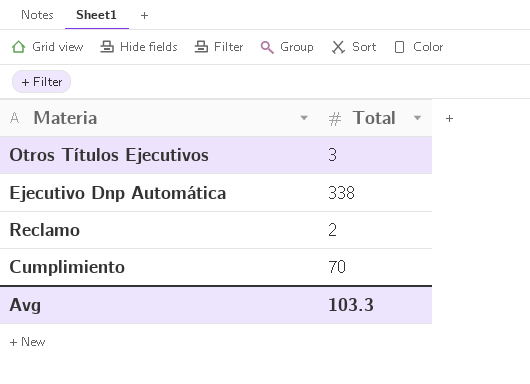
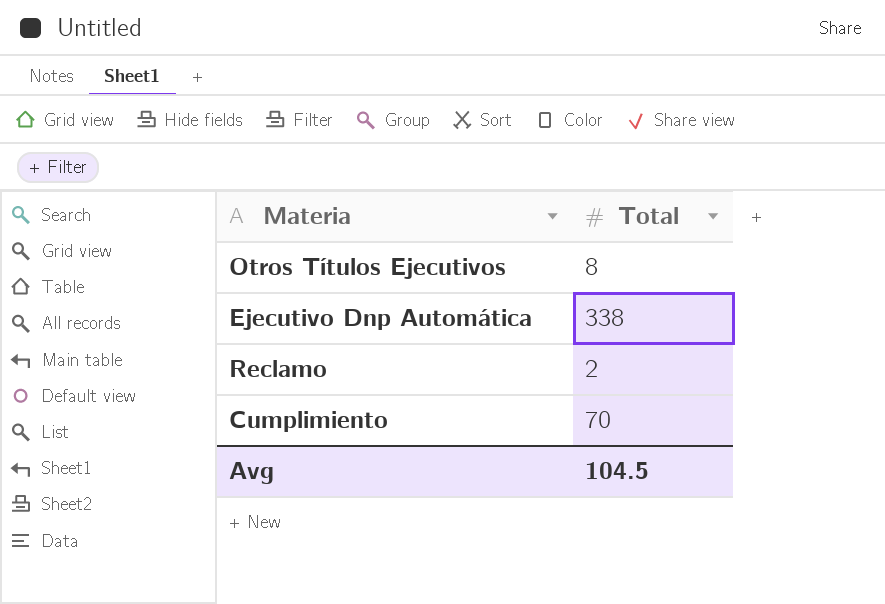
Otros Títulos Ejecutivos | Total: 3 -> 8
Avg | Total: 103.3 -> 104.5

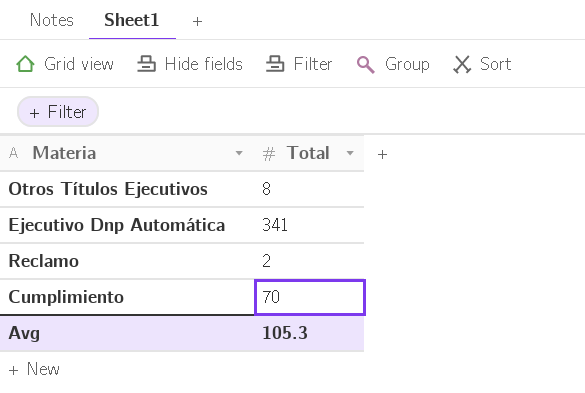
Ejecutivo Dnp Automática | Total: 338 -> 341
Avg | Total: 104.5 -> 105.3

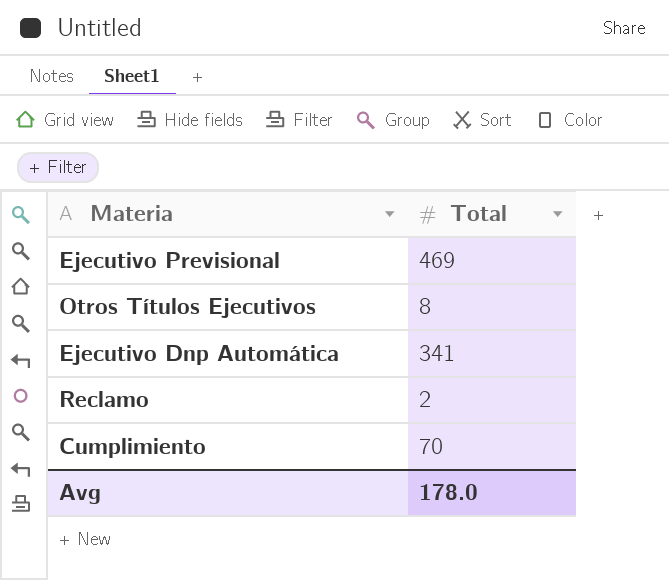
row Ejecutivo Previsional: none -> 469
Avg | Total: 105.3 -> 178.0

